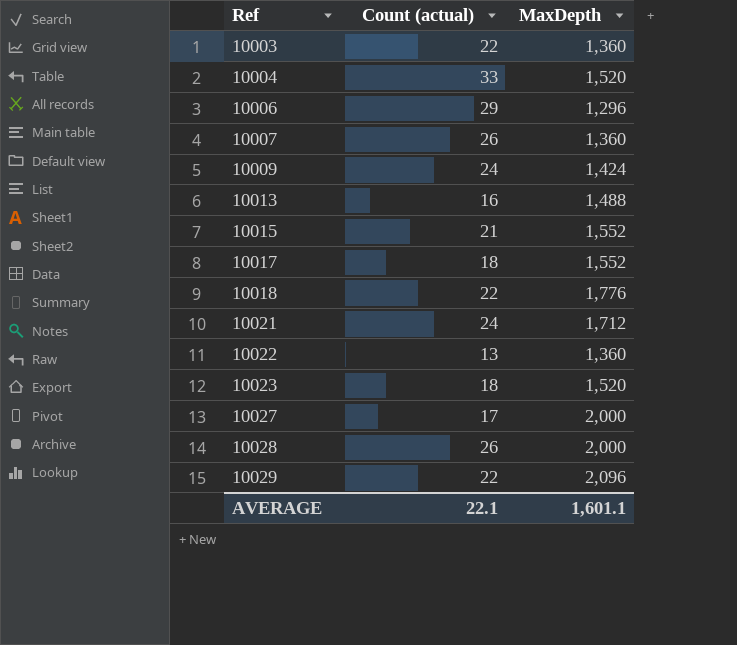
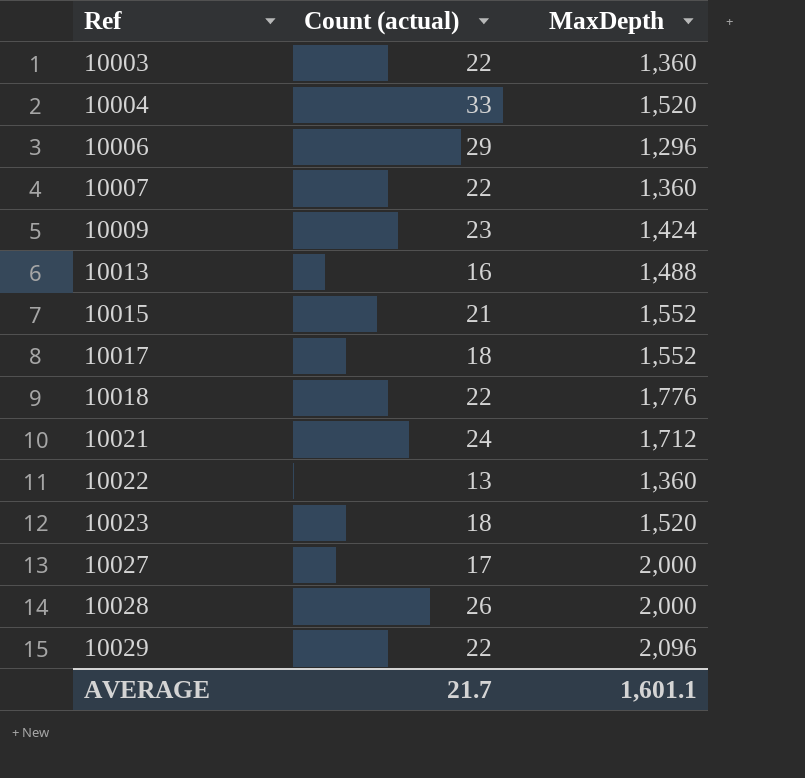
10007 | Count (actual): 26 -> 22
10009 | Count (actual): 24 -> 23
AVERAGE | Count (actual): 22.1 -> 21.7

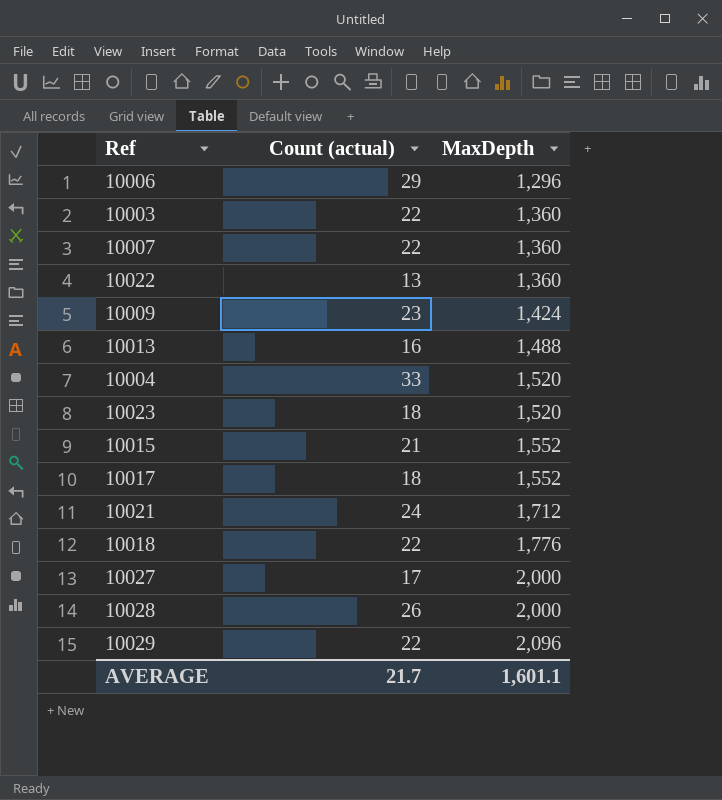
row order: Ref ascending -> MaxDepth ascending

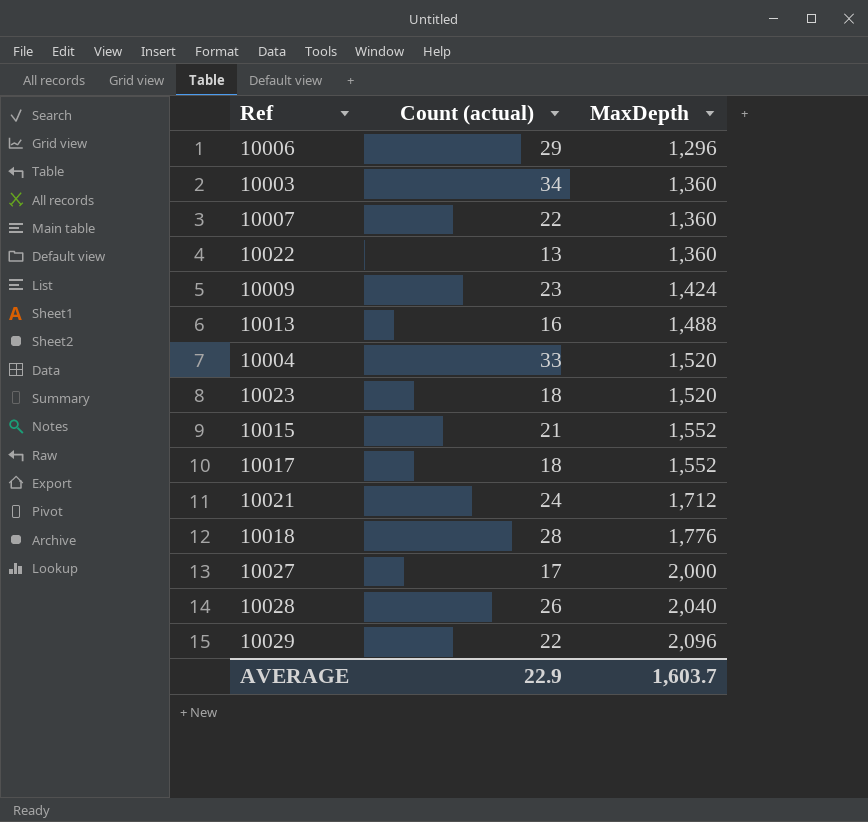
10003 | Count (actual): 22 -> 34
10018 | Count (actual): 22 -> 28
10028 | MaxDepth: 2,000 -> 2,040
AVERAGE | Count (actual): 21.7 -> 22.9
AVERAGE | MaxDepth: 1,601.1 -> 1,603.7

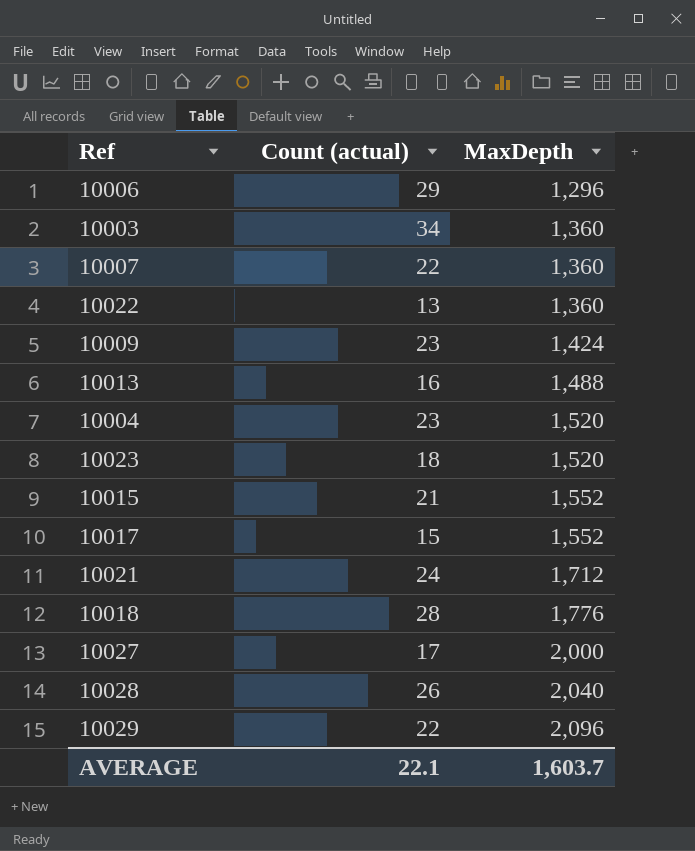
10004 | Count (actual): 33 -> 23
10017 | Count (actual): 18 -> 15
AVERAGE | Count (actual): 22.9 -> 22.1

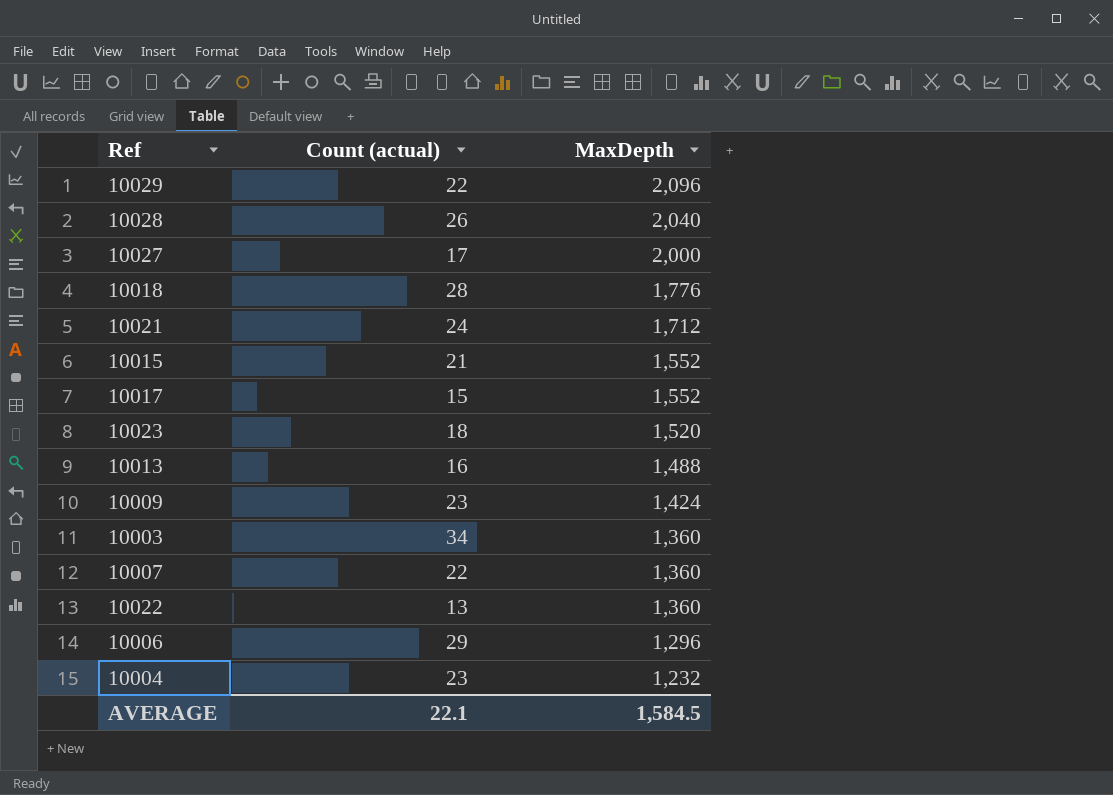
row order: MaxDepth ascending -> MaxDepth descending
10004 | MaxDepth: 1,520 -> 1,232
AVERAGE | MaxDepth: 1,603.7 -> 1,584.5

